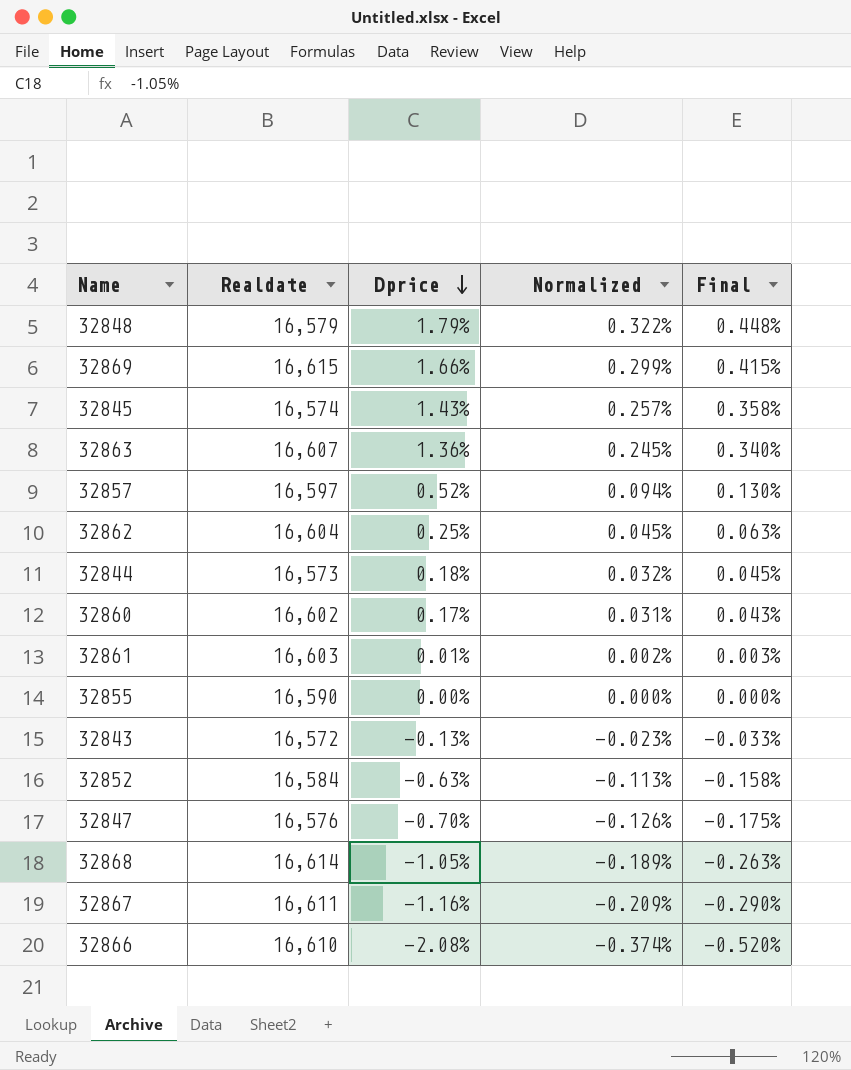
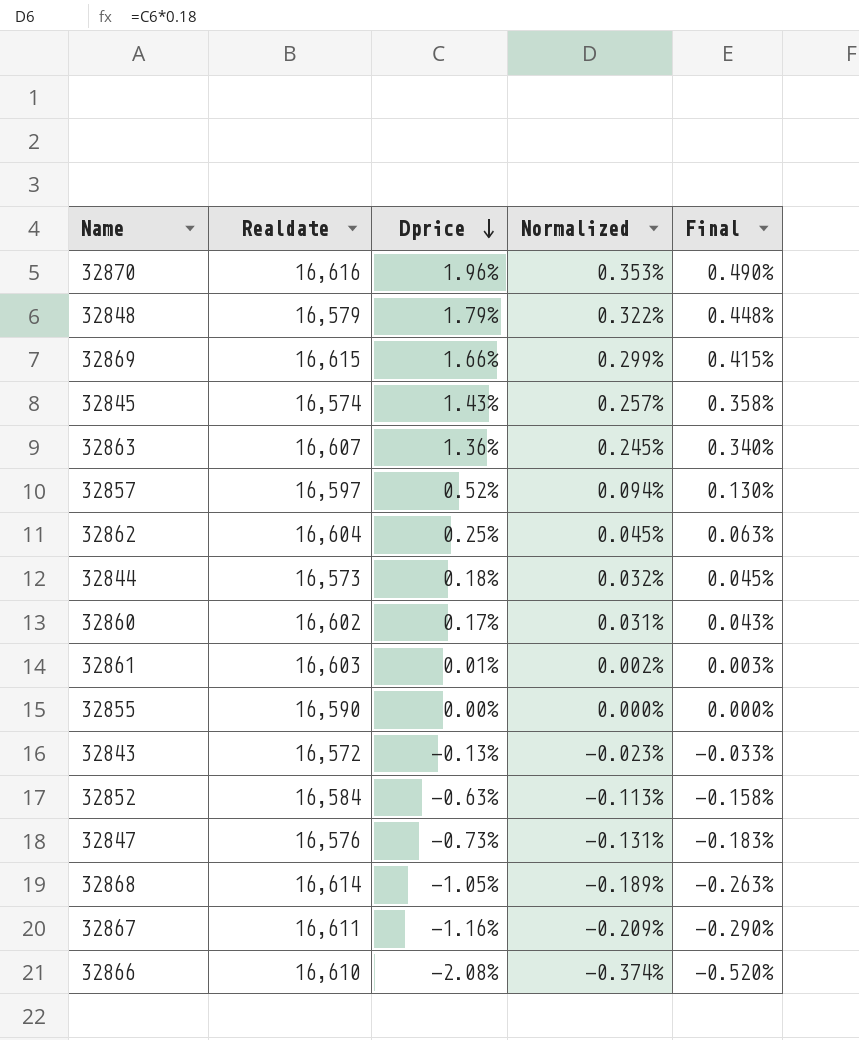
row 32870: none -> 16,616 | 1.96% | 0.353% | 0.490%
32847 | Dprice: -0.70% -> -0.73%
32847 | Normalized: -0.126% -> -0.131%
32847 | Final: -0.175% -> -0.183%

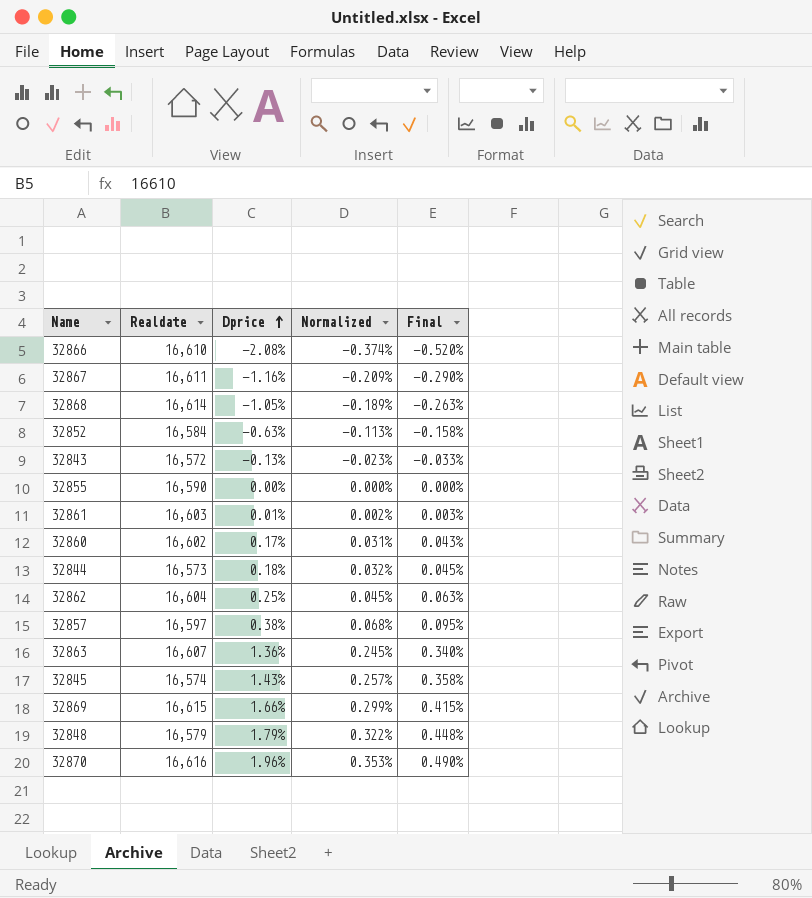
row order: Dprice descending -> Dprice ascending
row 32847: 16,576 | -0.73% | -0.131% | -0.183% -> none
32857 | Dprice: 0.52% -> 0.38%
32857 | Normalized: 0.094% -> 0.068%
32857 | Final: 0.130% -> 0.095%

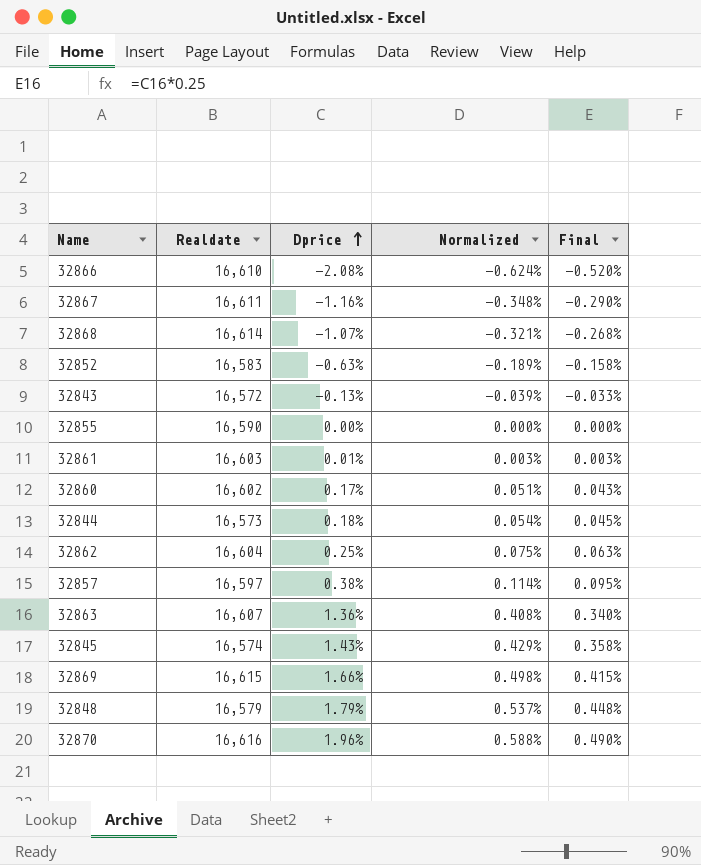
column Normalized | formula: [Dprice] * 0.18 -> [Dprice] * 0.3
32868 | Dprice: -1.05% -> -1.07%
32868 | Final: -0.263% -> -0.268%
32852 | Realdate: 16,584 -> 16,583

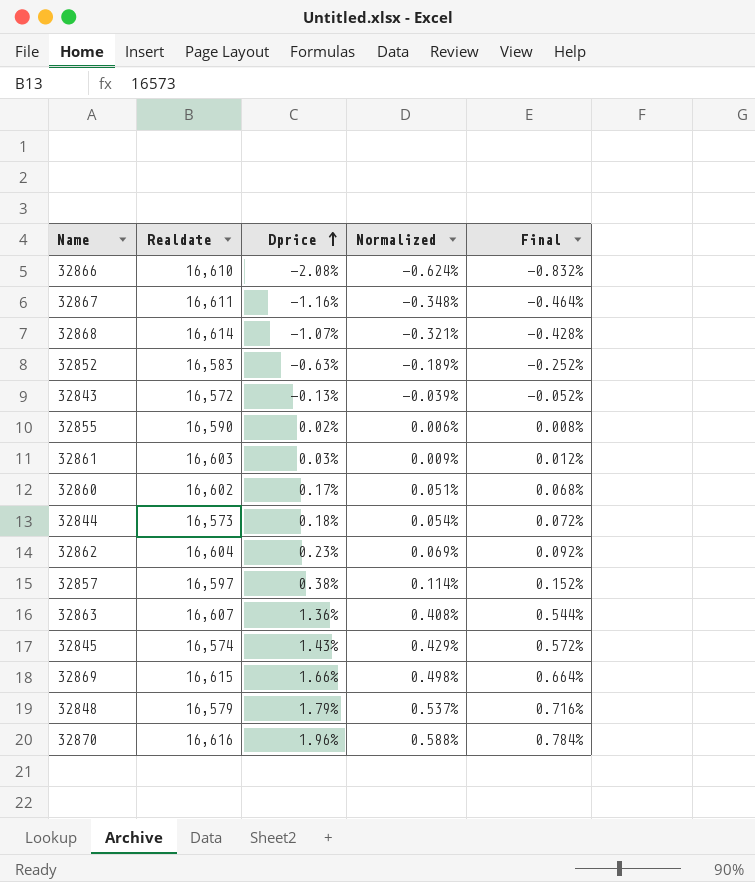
column Final | formula: [Dprice] * 0.25 -> [Dprice] * 0.4
32855 | Dprice: 0.00% -> 0.02%
32855 | Normalized: 0.000% -> 0.006%
32861 | Dprice: 0.01% -> 0.03%
32861 | Normalized: 0.003% -> 0.009%
32862 | Dprice: 0.25% -> 0.23%
32862 | Normalized: 0.075% -> 0.069%

